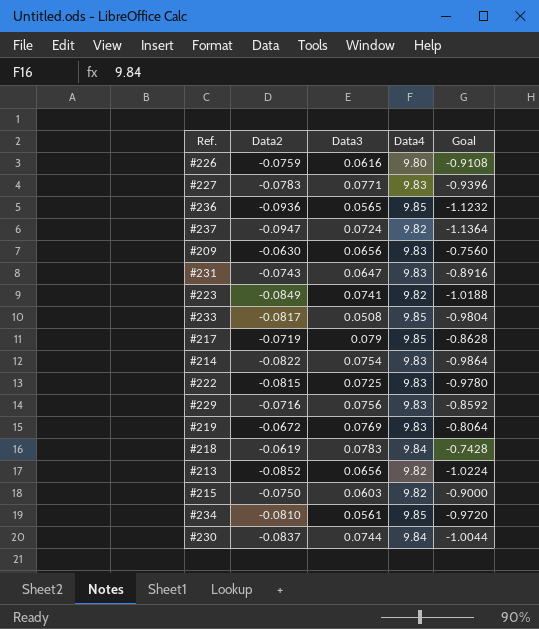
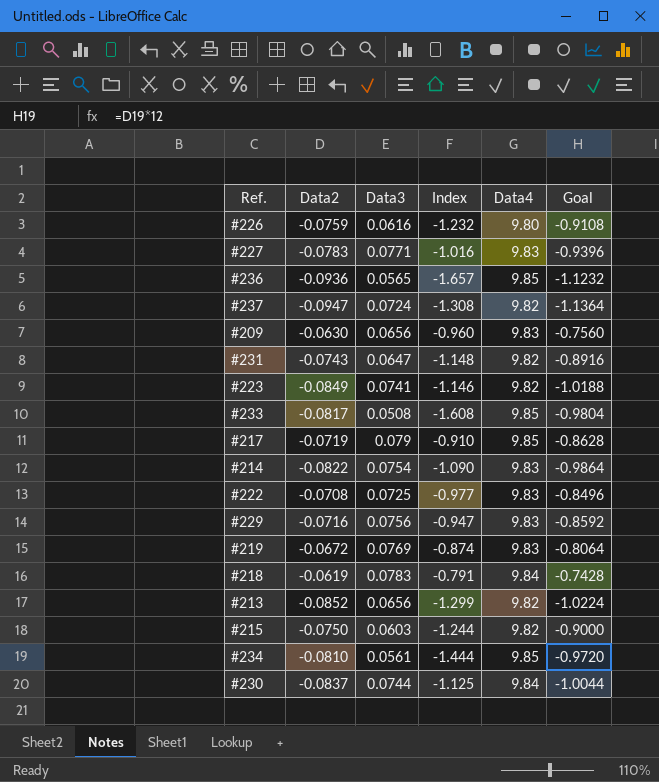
column Index | formula: none -> [Data2] / [Data3]
#231 | Data4: 9.83 -> 9.82
#222 | Data2: -0.0815 -> -0.0708
#222 | Goal: -0.9780 -> -0.8496

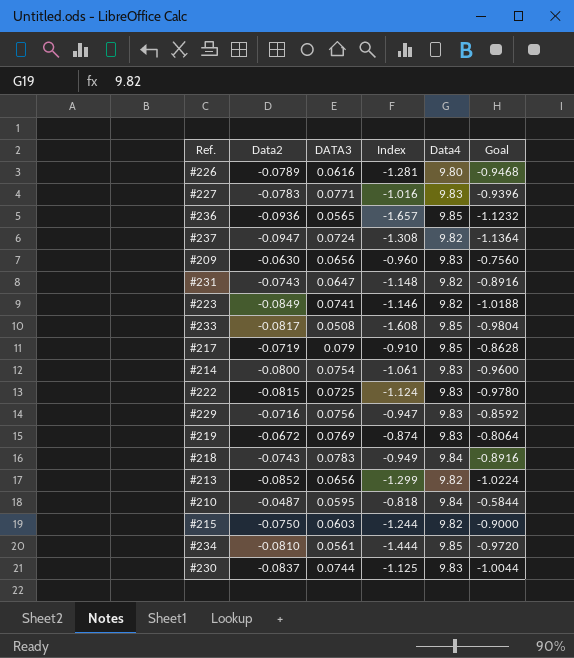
column name: Data3 -> DATA3
#226 | Data2: -0.0759 -> -0.0789
#226 | Index: -1.232 -> -1.281
#226 | Goal: -0.9108 -> -0.9468
#214 | Data2: -0.0822 -> -0.0800
#214 | Index: -1.090 -> -1.061
#214 | Goal: -0.9864 -> -0.9600
#222 | Data2: -0.0708 -> -0.0815
#222 | Index: -0.977 -> -1.124
#222 | Goal: -0.8496 -> -0.9780
#218 | Data2: -0.0619 -> -0.0743
#218 | Index: -0.791 -> -0.949
#218 | Goal: -0.7428 -> -0.8916
row #210: none -> -0.0487 | 0.0595 | -0.818 | 9.84 | -0.5844
#230 | Data4: 9.84 -> 9.83

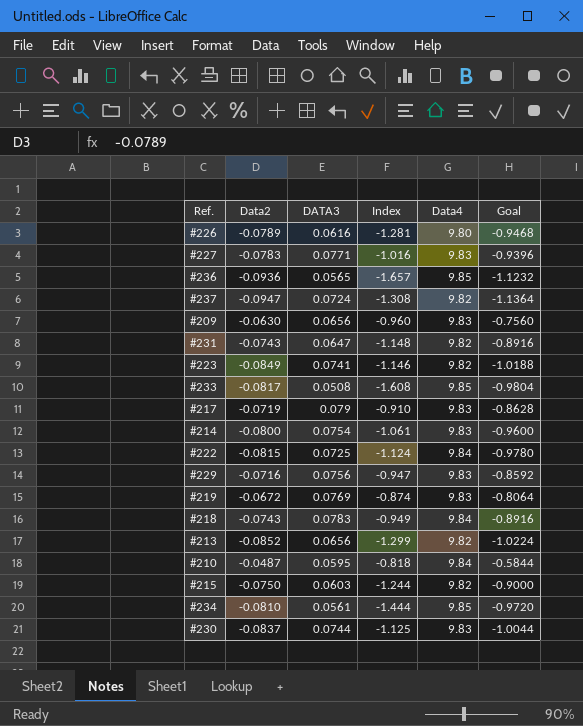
#217 | Data4: 9.85 -> 9.83
#222 | Data4: 9.83 -> 9.84

